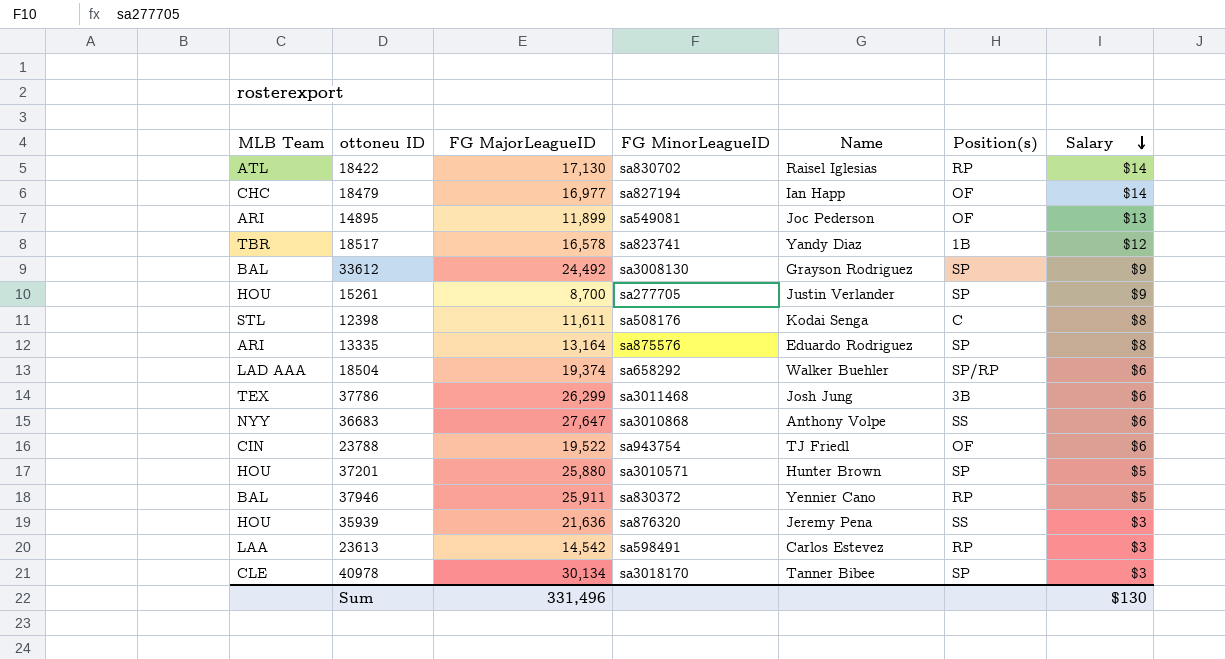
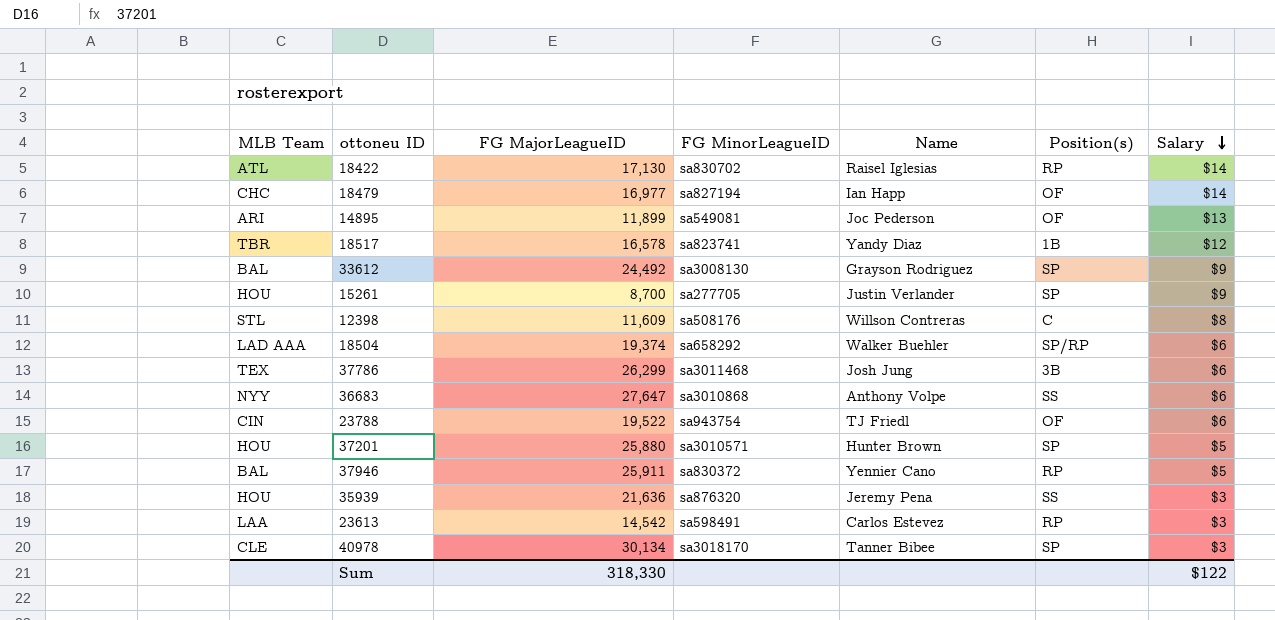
row 13335: ARI | 13,164 | sa875576 | Eduardo Rodriguez | SP | $8 -> none
12398 | FG MajorLeagueID: 11,611 -> 11,609
12398 | Name: Kodai Senga -> Willson Contreras
Sum | FG MajorLeagueID: 331,496 -> 318,330
Sum | Salary: $130 -> $122

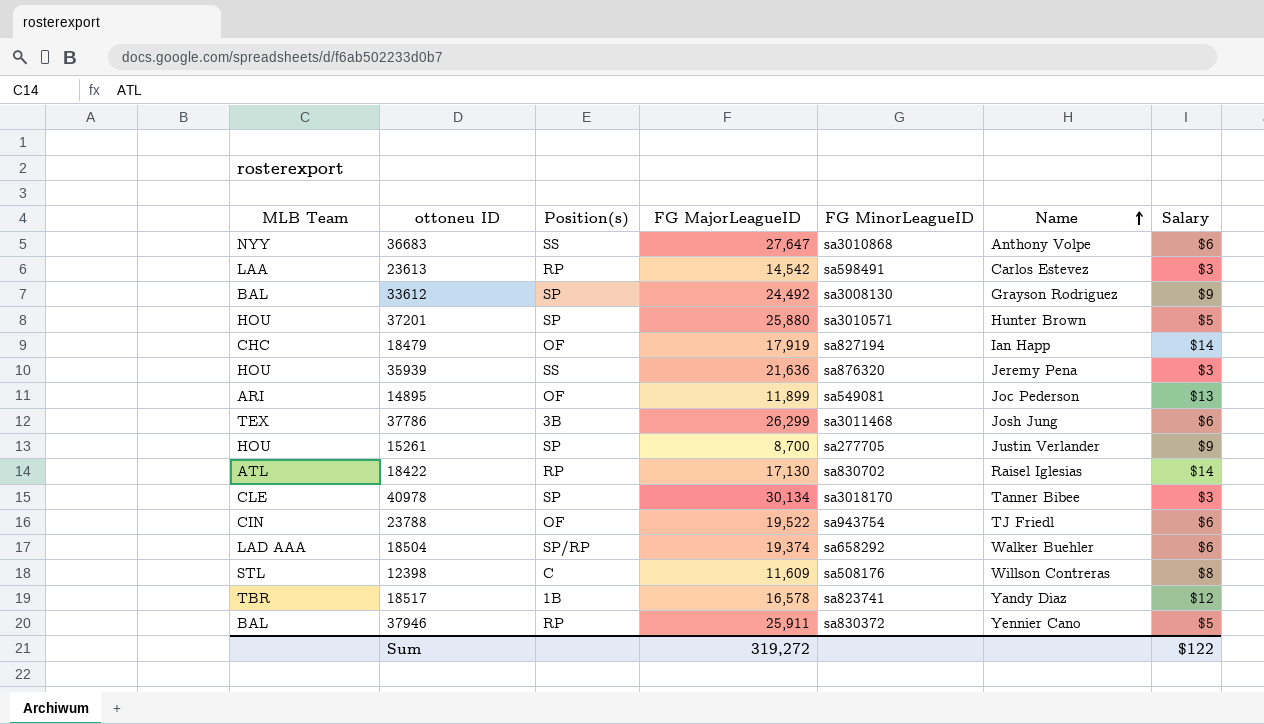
row order: Salary descending -> Name ascending
column Position(s) | position: 6 -> 3
18479 | FG MajorLeagueID: 16,977 -> 17,919
Sum | FG MajorLeagueID: 318,330 -> 319,272

